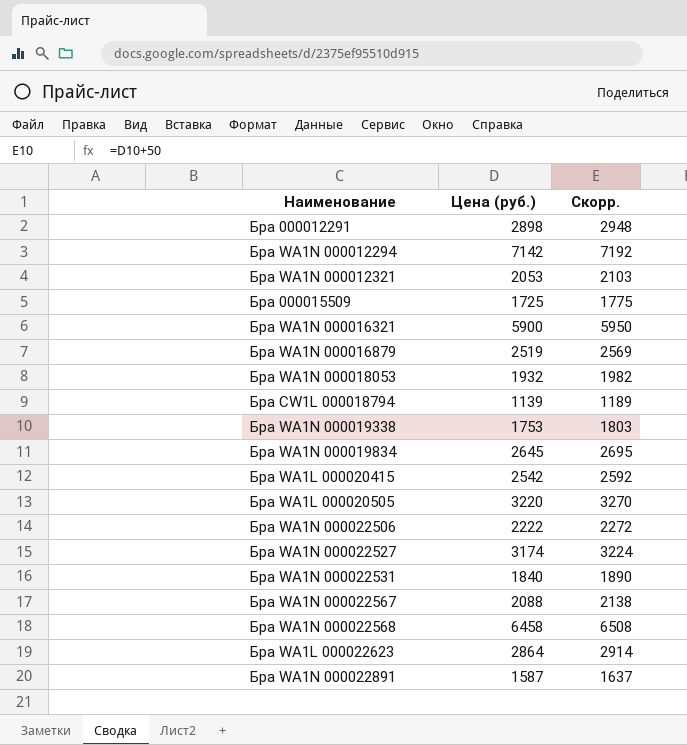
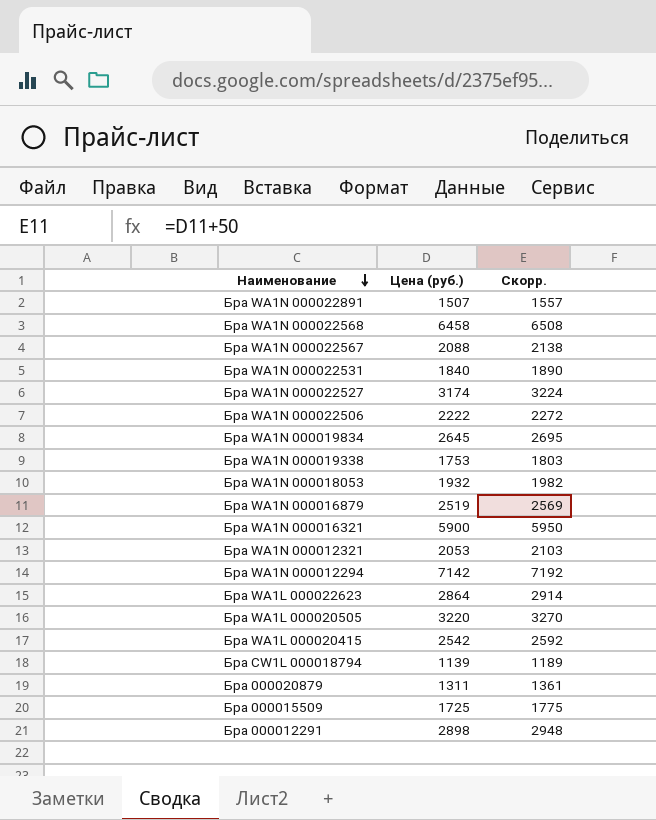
row order: none -> Наименование descending
Бра WA1N 000022891 | Цена (руб.): 1587 -> 1507
Бра WA1N 000022891 | Скорр.: 1637 -> 1557
row Бра 000020879: none -> 1311 | 1361

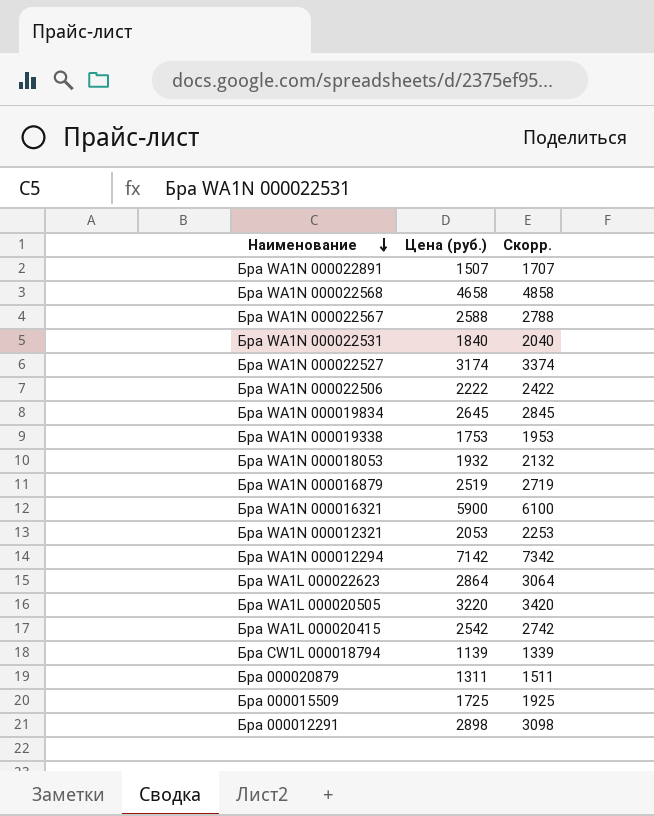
column Скорр. | formula: [Цена (руб.)] + 50 -> [Цена (руб.)] + 200
Бра WA1N 000022568 | Цена (руб.): 6458 -> 4658
Бра WA1N 000022567 | Цена (руб.): 2088 -> 2588

